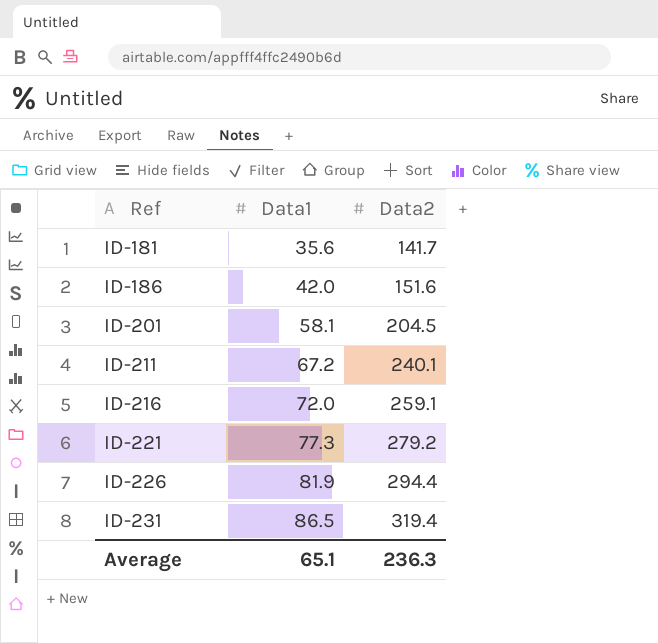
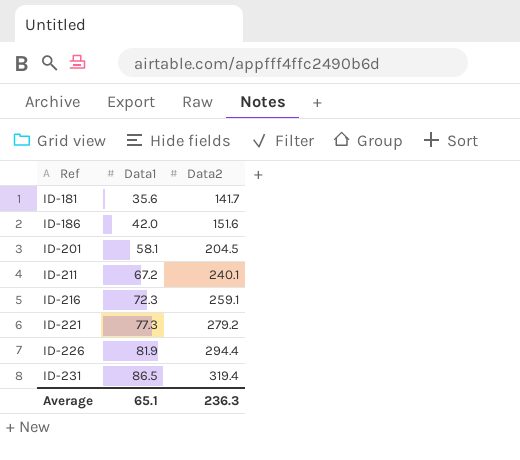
ID-216 | Data1: 72.0 -> 72.3

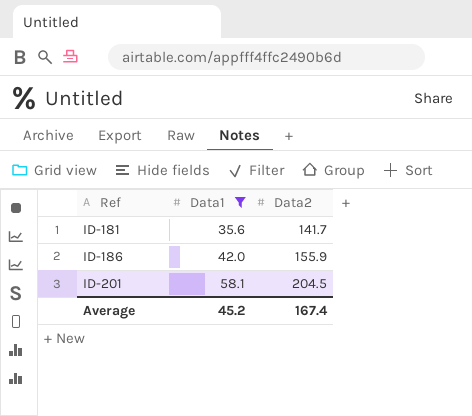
filter: none -> Data1 <= 58.1
ID-186 | Data2: 151.6 -> 155.9
Average | Data1: 65.1 -> 45.2
Average | Data2: 236.3 -> 167.4

